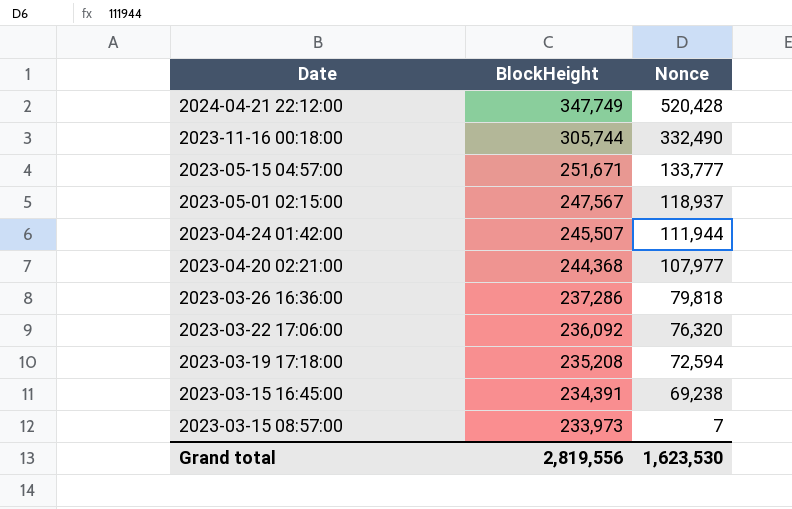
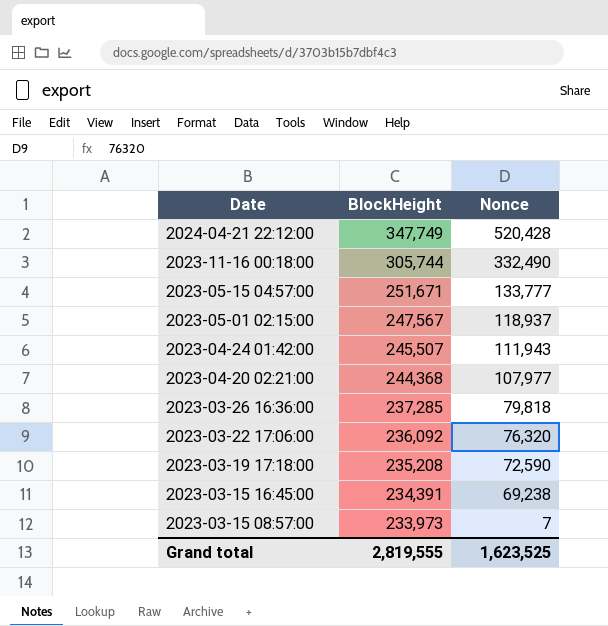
2023-04-24 01:42:00 | Nonce: 111,944 -> 111,943
2023-03-26 16:36:00 | BlockHeight: 237,286 -> 237,285
2023-03-19 17:18:00 | Nonce: 72,594 -> 72,590
Grand total | BlockHeight: 2,819,556 -> 2,819,555
Grand total | Nonce: 1,623,530 -> 1,623,525

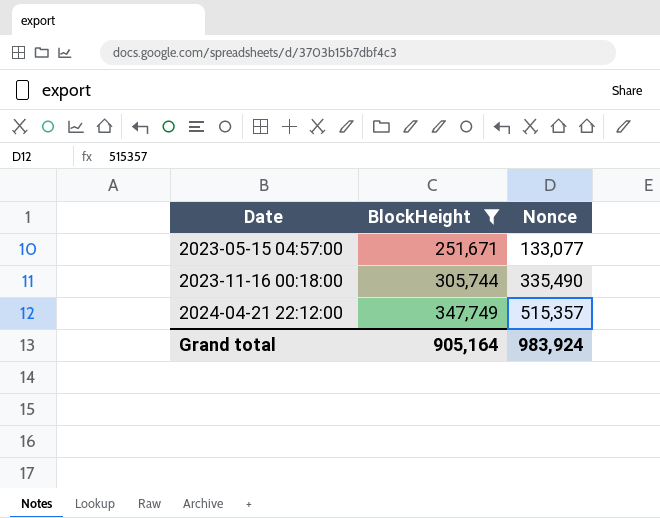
filter: none -> BlockHeight >= 251,671
row order: Date descending -> Date ascending
2023-05-15 04:57:00 | Nonce: 133,777 -> 133,077
2023-11-16 00:18:00 | Nonce: 332,490 -> 335,490
2024-04-21 22:12:00 | Nonce: 520,428 -> 515,357
Grand total | BlockHeight: 2,819,555 -> 905,164
Grand total | Nonce: 1,623,525 -> 983,924

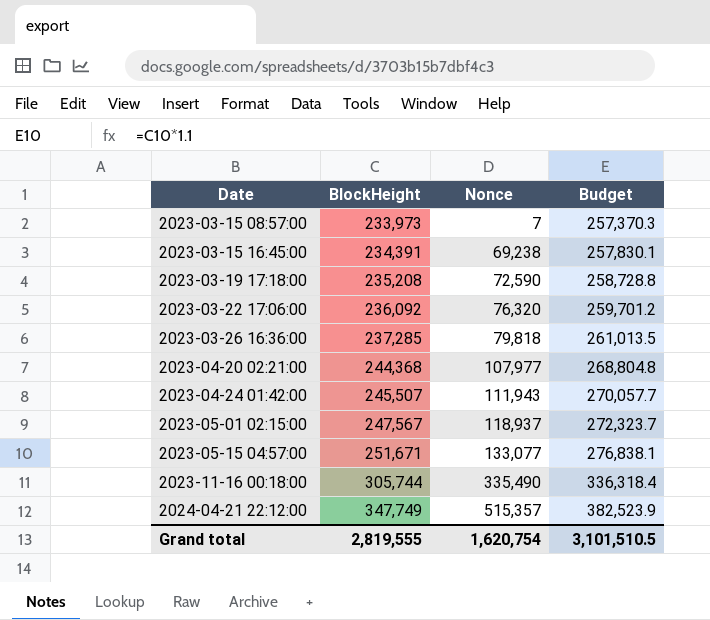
filter: BlockHeight >= 251,671 -> none
column Budget | formula: none -> [BlockHeight] * 1.1
Grand total | BlockHeight: 905,164 -> 2,819,555
Grand total | Nonce: 983,924 -> 1,620,754

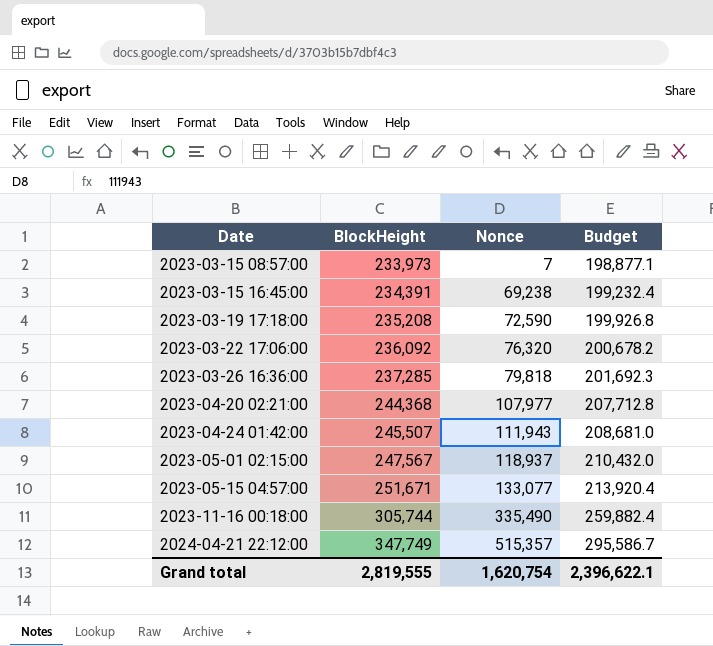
column Budget | formula: [BlockHeight] * 1.1 -> [BlockHeight] * 0.85
Grand total | Budget: 3,101,510.5 -> 2,396,622.1

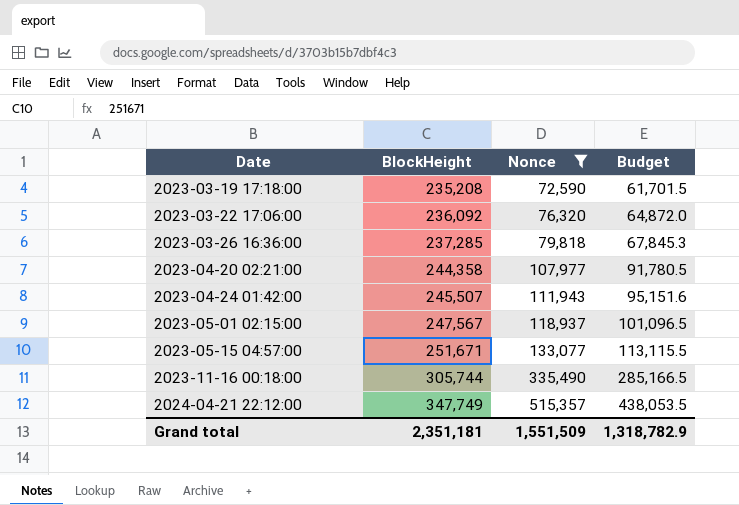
filter: none -> Nonce >= 72,590
column Budget | formula: [BlockHeight] * 0.85 -> [Nonce] * 0.85
2023-04-20 02:21:00 | BlockHeight: 244,368 -> 244,358
Grand total | BlockHeight: 2,819,555 -> 2,351,181
Grand total | Nonce: 1,620,754 -> 1,551,509
Grand total | Budget: 2,396,622.1 -> 1,318,782.9

